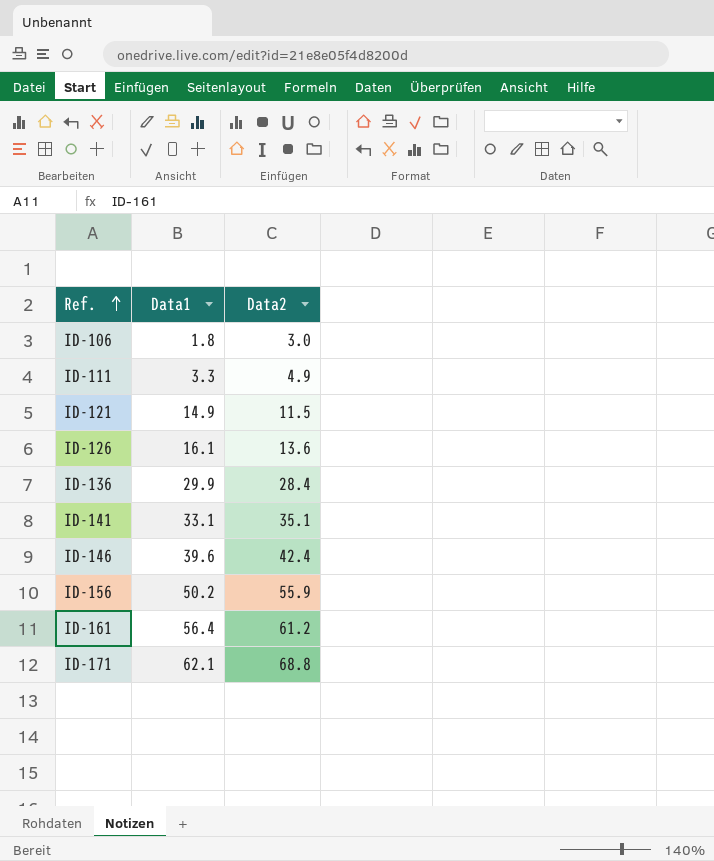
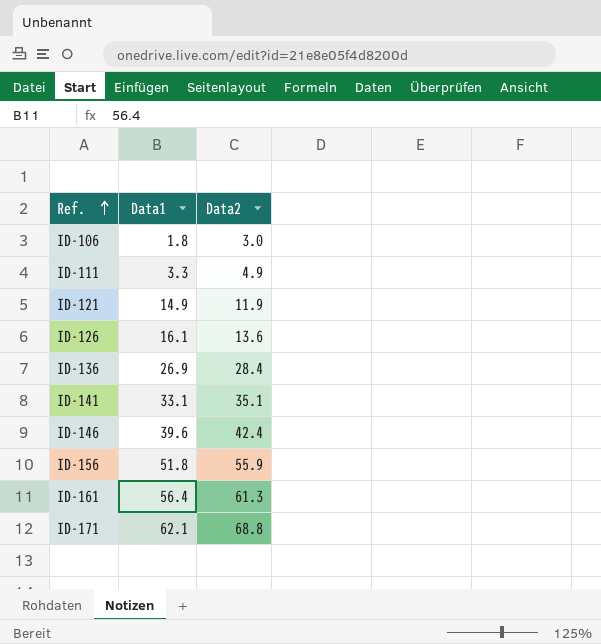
ID-121 | Data2: 11.5 -> 11.9
ID-136 | Data1: 29.9 -> 26.9
ID-156 | Data1: 50.2 -> 51.8
ID-161 | Data2: 61.2 -> 61.3

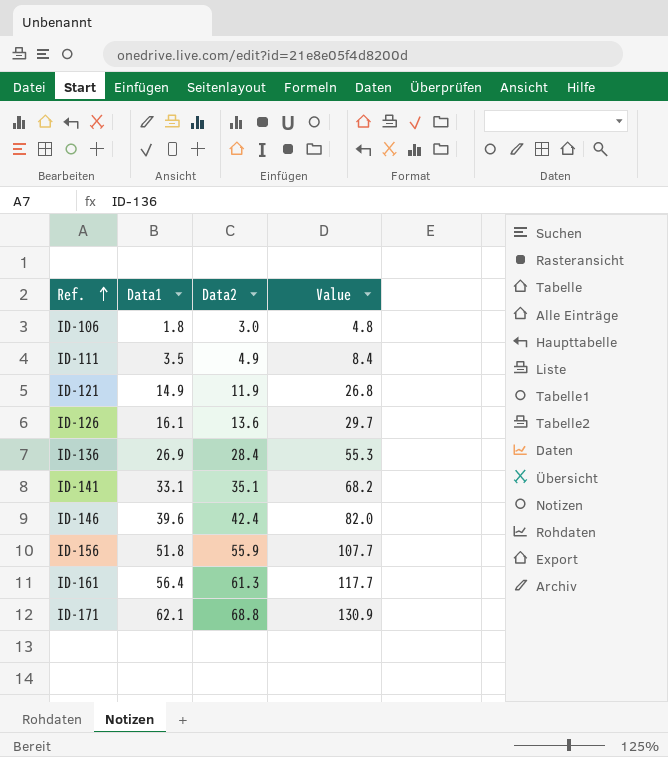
column Value | formula: none -> [Data1] + [Data2]
ID-111 | Data1: 3.3 -> 3.5

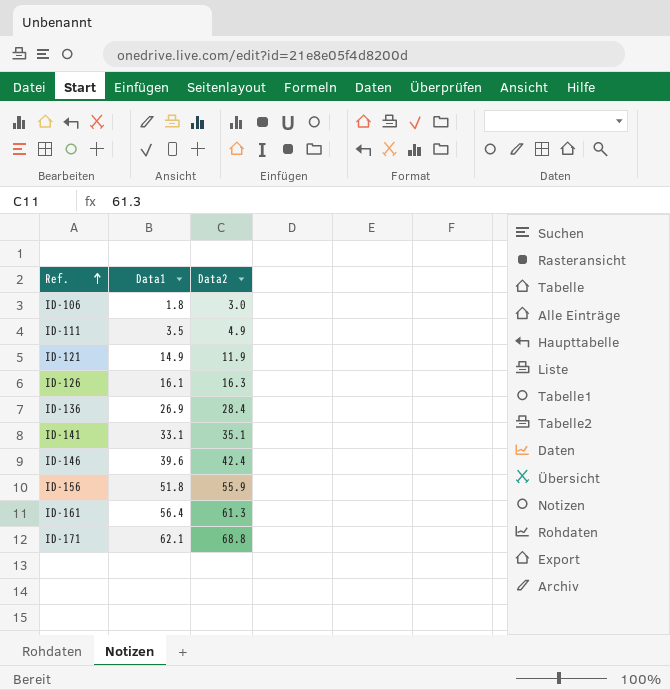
column Value | formula: [Data1] + [Data2] -> none
ID-126 | Data2: 13.6 -> 16.3

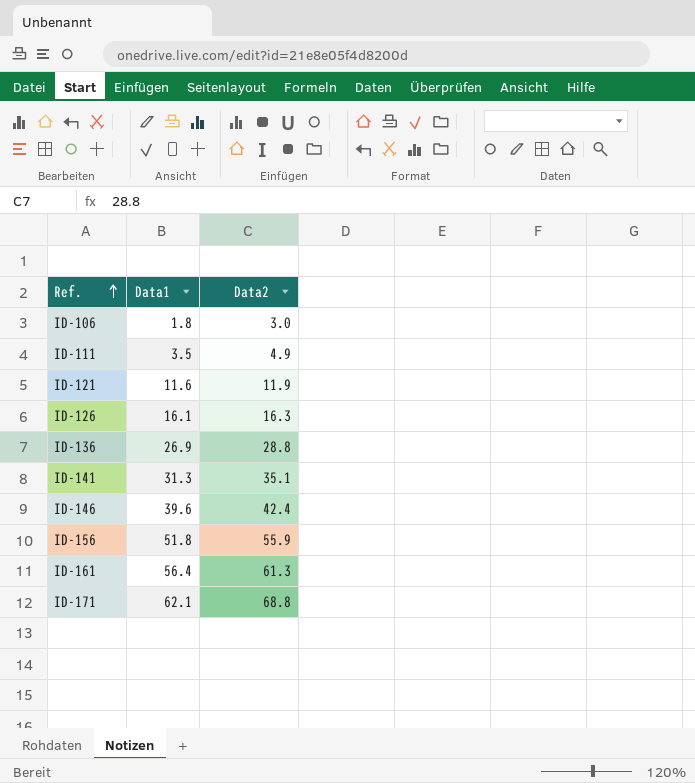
ID-121 | Data1: 14.9 -> 11.6
ID-136 | Data2: 28.4 -> 28.8
ID-141 | Data1: 33.1 -> 31.3

